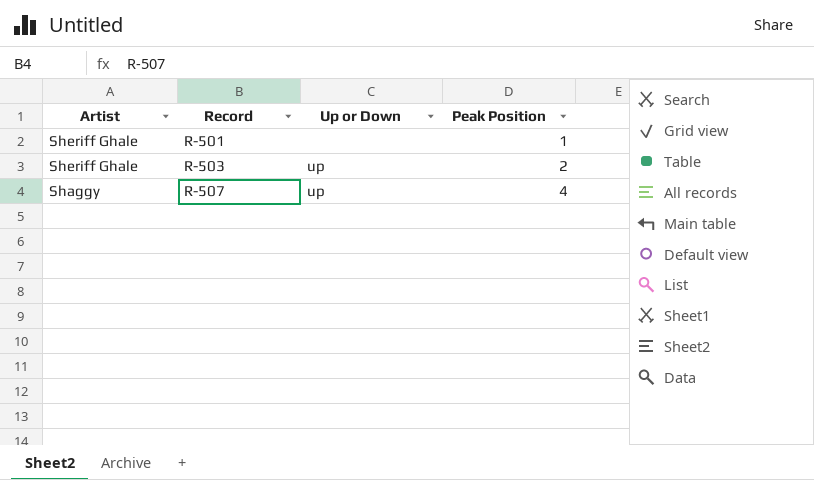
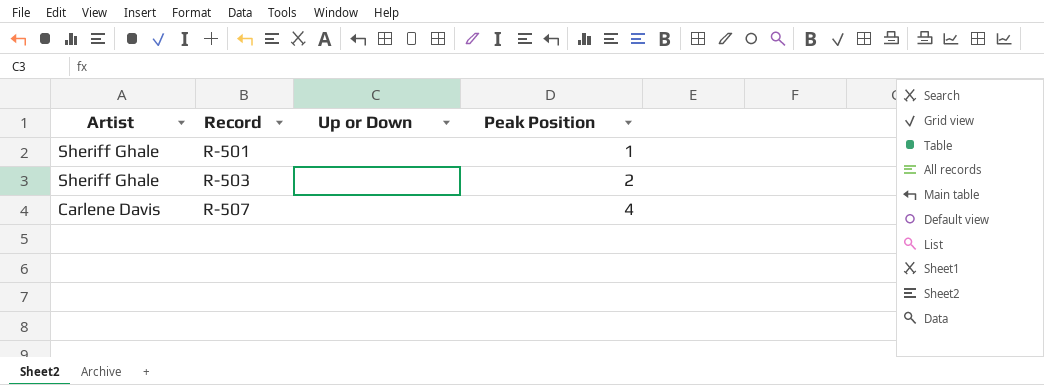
R-503 | Up or Down: up -> none
R-507 | Artist: Shaggy -> Carlene Davis
R-507 | Up or Down: up -> none

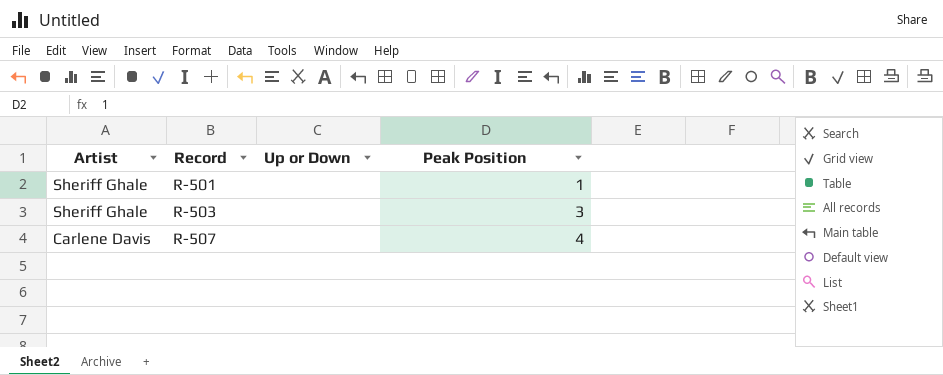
R-503 | Peak Position: 2 -> 3

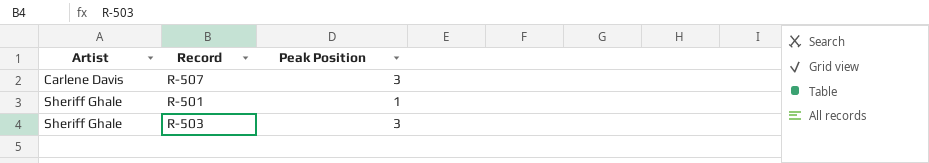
row order: Artist descending -> Artist ascending
column Up or Down | position: 3 -> none
R-507 | Peak Position: 4 -> 3

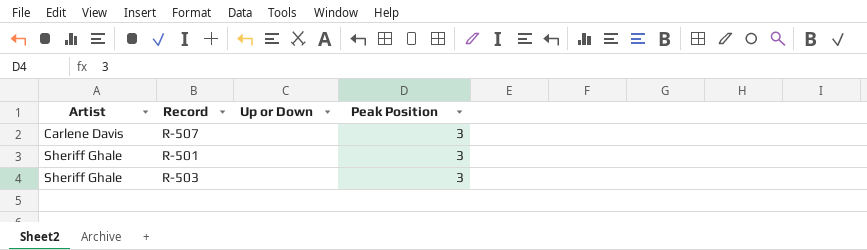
column Up or Down | position: none -> 3
R-501 | Peak Position: 1 -> 3

